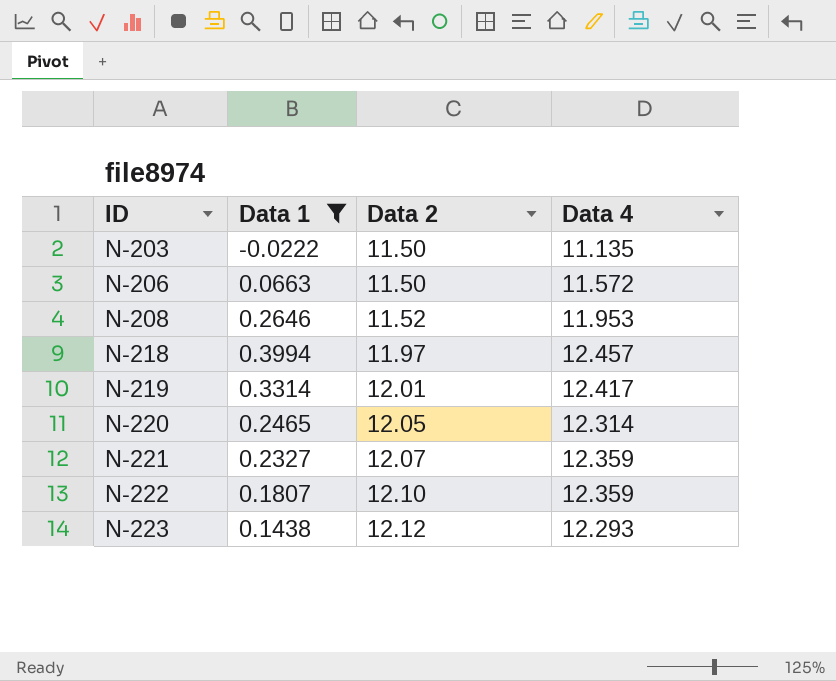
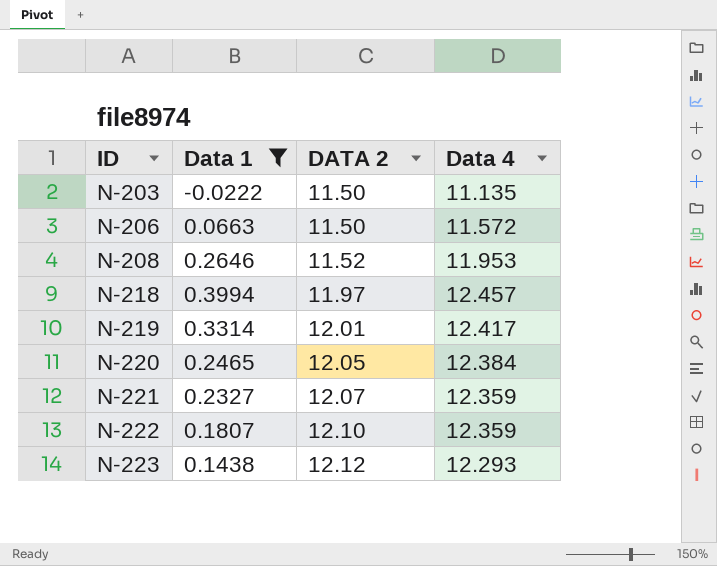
column name: Data 2 -> DATA 2
N-220 | Data 4: 12.314 -> 12.384

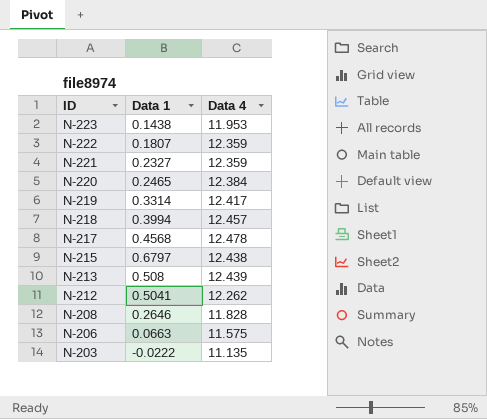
filter: Data 1 <= 0.3994 -> none
row order: ID ascending -> ID descending
column DATA 2 | position: 3 -> none
N-223 | Data 4: 12.293 -> 11.953
N-208 | Data 4: 11.953 -> 11.828
N-206 | Data 4: 11.572 -> 11.575

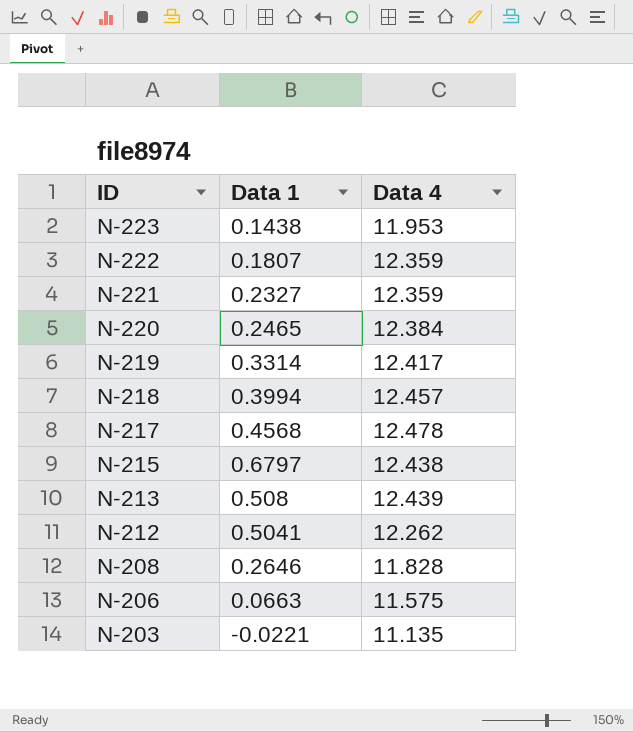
N-203 | Data 1: -0.0222 -> -0.0221

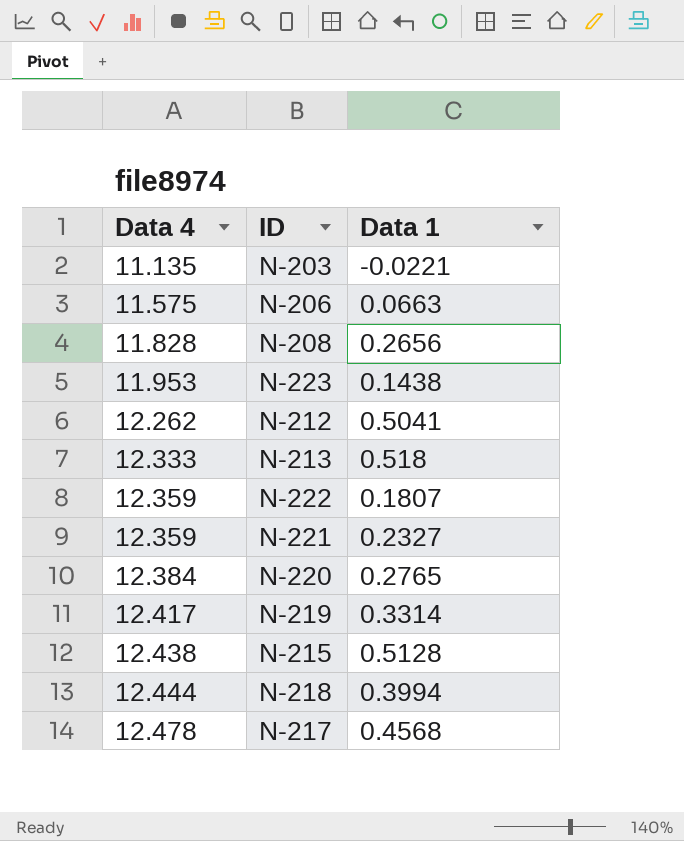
row order: ID descending -> Data 4 ascending
column Data 4 | position: 3 -> 1
N-208 | Data 1: 0.2646 -> 0.2656
N-213 | Data 4: 12.439 -> 12.333
N-213 | Data 1: 0.508 -> 0.518
N-220 | Data 1: 0.2465 -> 0.2765
N-215 | Data 1: 0.6797 -> 0.5128
N-218 | Data 4: 12.457 -> 12.444

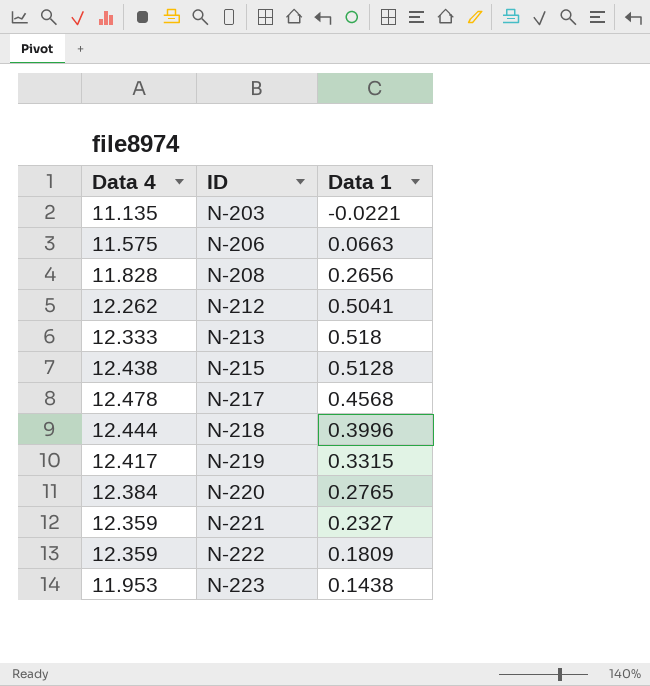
row order: Data 4 ascending -> ID ascending
N-218 | Data 1: 0.3994 -> 0.3996
N-219 | Data 1: 0.3314 -> 0.3315
N-222 | Data 1: 0.1807 -> 0.1809

